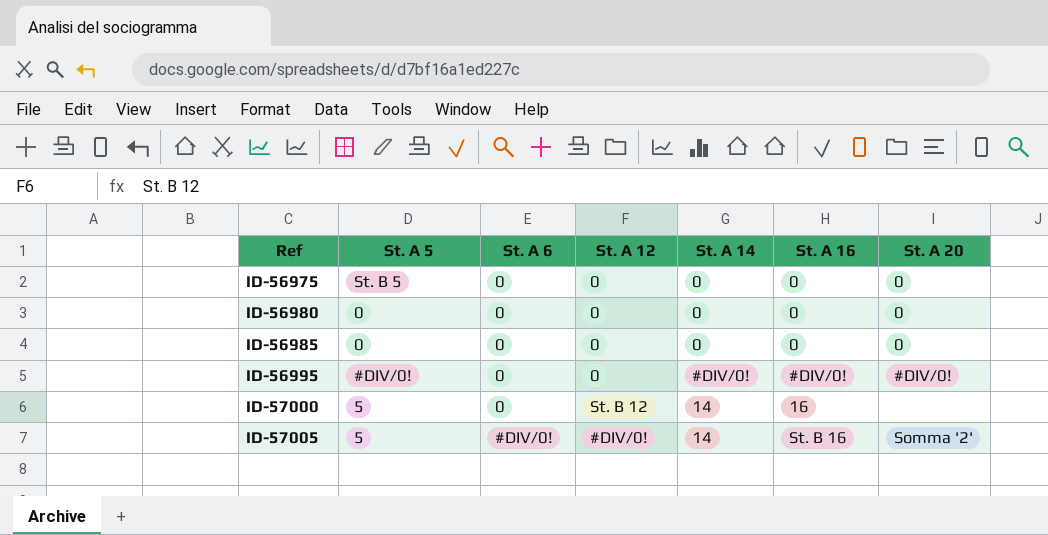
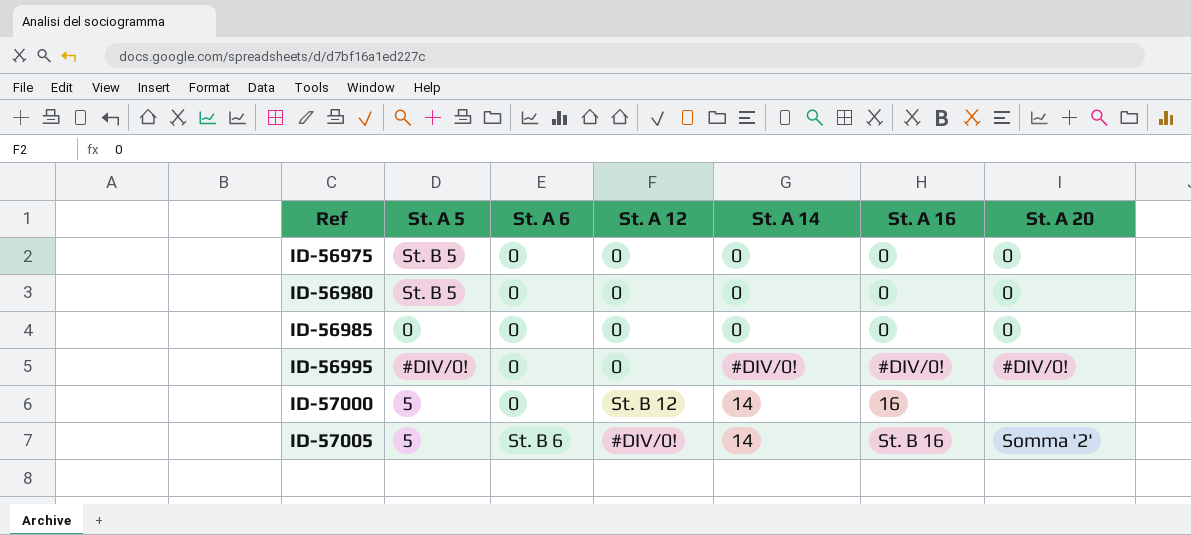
ID-56980 | St. A 5: 0 -> St. B 5
ID-57005 | St. A 6: #DIV/0! -> St. B 6

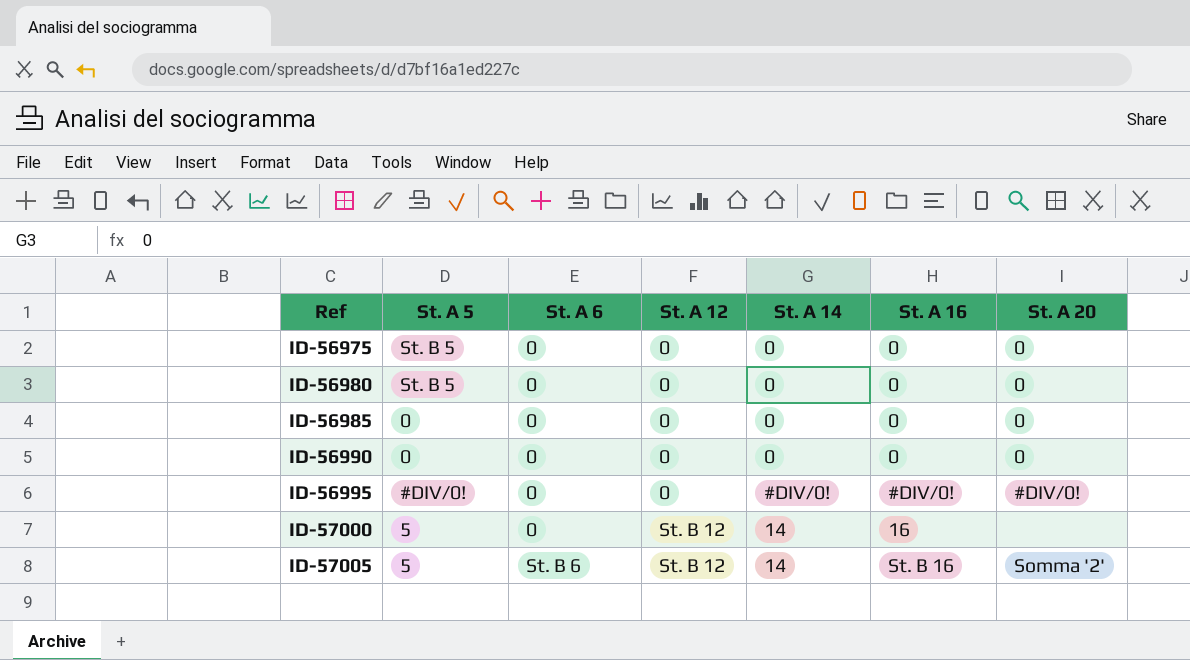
row ID-56990: none -> 0 | 0 | 0 | 0 | 0 | 0
ID-57005 | St. A 12: #DIV/0! -> St. B 12

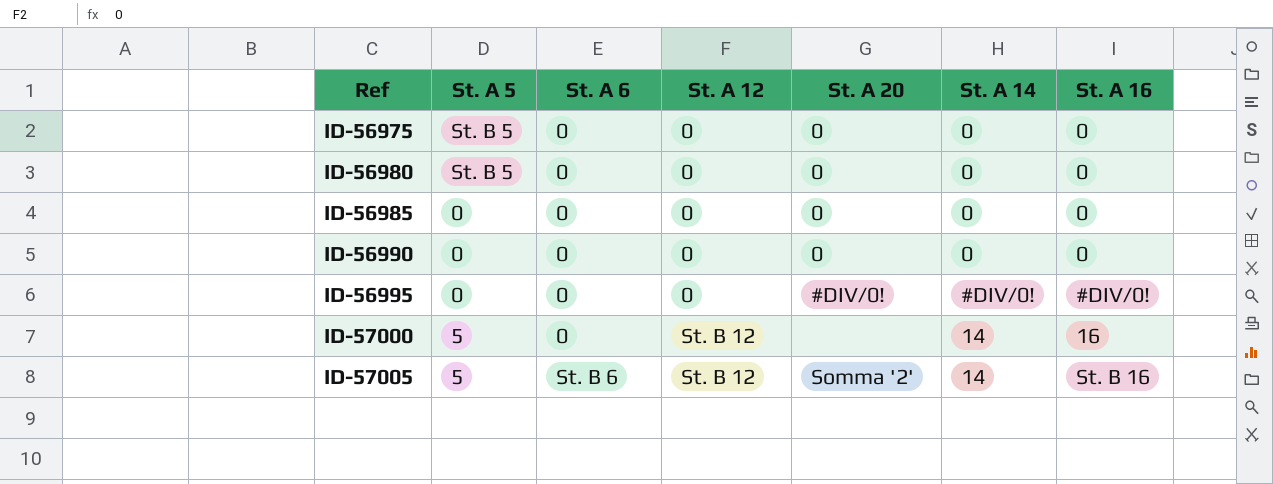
column St. A 20 | position: 7 -> 5
ID-56995 | St. A 5: #DIV/0! -> 0

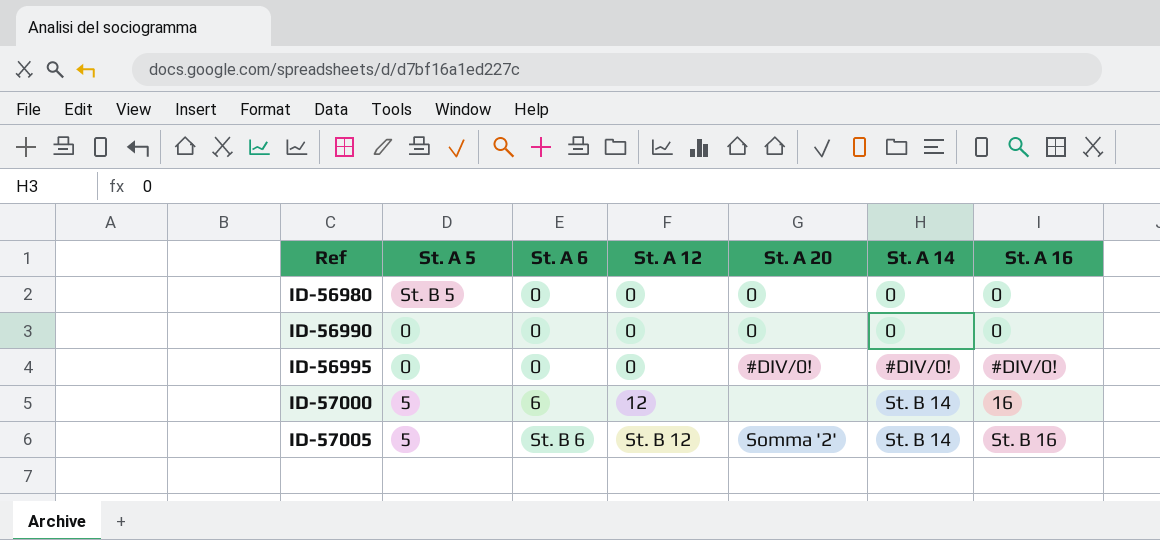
row ID-56975: St. B 5 | 0 | 0 | 0 | 0 | 0 -> none
row ID-56985: 0 | 0 | 0 | 0 | 0 | 0 -> none
ID-57000 | St. A 6: 0 -> 6
ID-57000 | St. A 12: St. B 12 -> 12
ID-57000 | St. A 14: 14 -> St. B 14
ID-57005 | St. A 14: 14 -> St. B 14

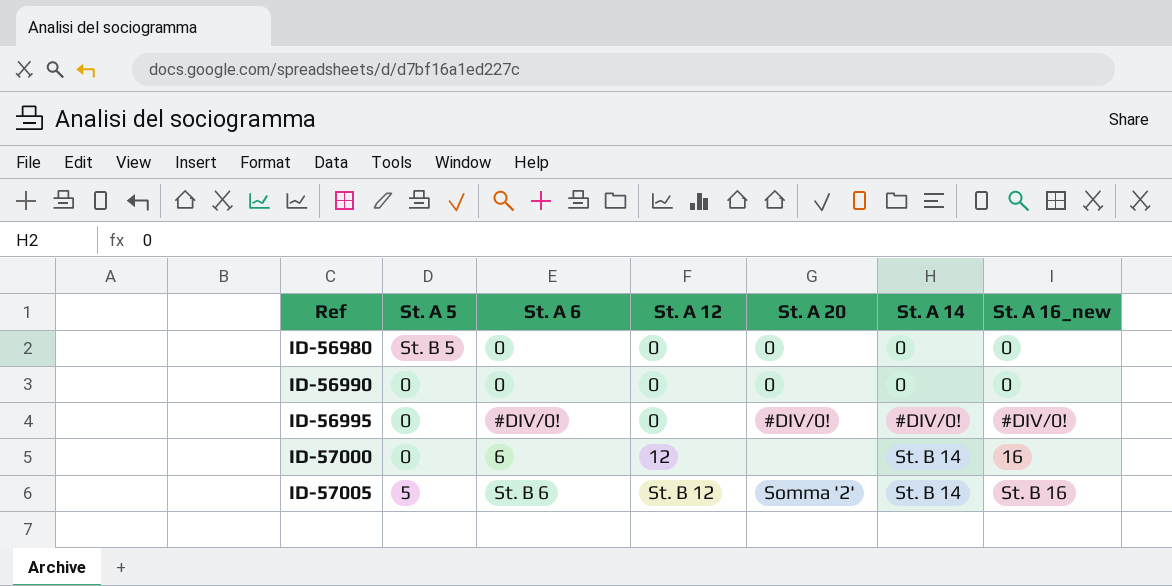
column name: St. A 16 -> St. A 16_new
ID-56995 | St. A 6: 0 -> #DIV/0!
ID-57000 | St. A 5: 5 -> 0

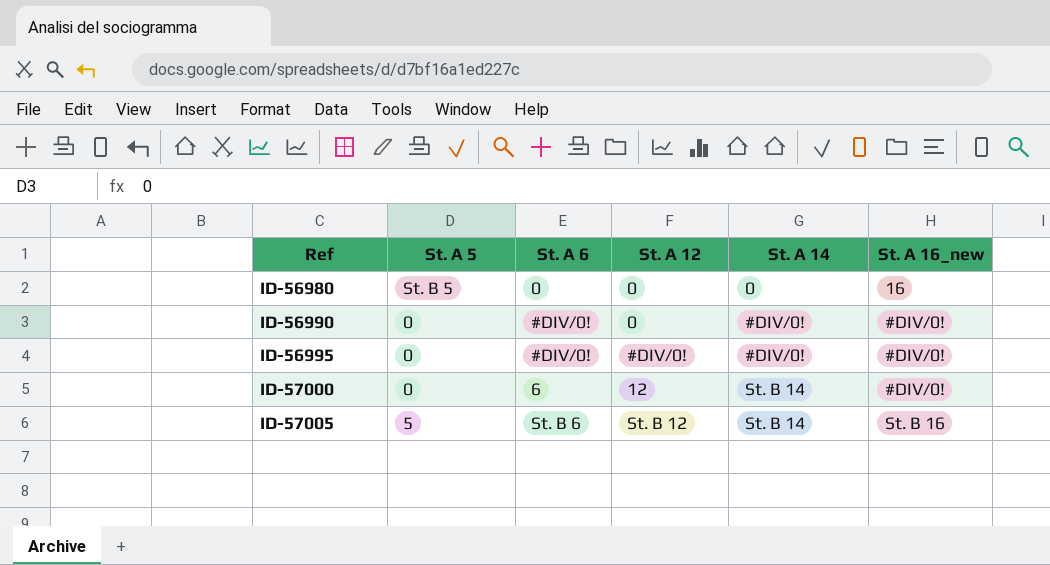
column St. A 20 | position: 5 -> none
ID-56980 | St. A 16_new: 0 -> 16
ID-56990 | St. A 6: 0 -> #DIV/0!
ID-56990 | St. A 14: 0 -> #DIV/0!
ID-56990 | St. A 16_new: 0 -> #DIV/0!
ID-56995 | St. A 12: 0 -> #DIV/0!
ID-57000 | St. A 16_new: 16 -> #DIV/0!

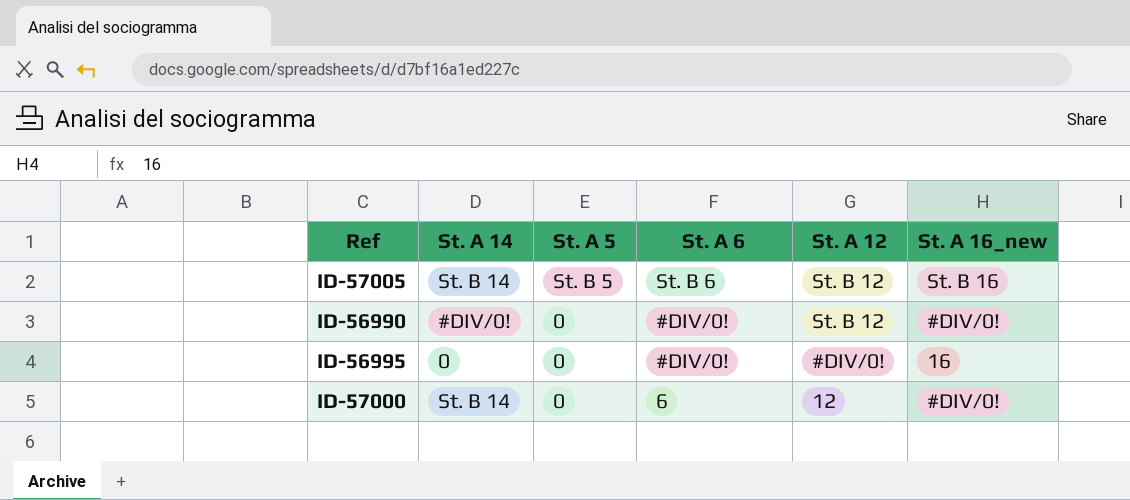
row order: Ref ascending -> St. A 5 descending
column St. A 14 | position: 5 -> 2
row ID-56980: St. B 5 | 0 | 0 | 0 | 16 -> none
ID-57005 | St. A 5: 5 -> St. B 5
ID-56990 | St. A 12: 0 -> St. B 12
ID-56995 | St. A 14: #DIV/0! -> 0
ID-56995 | St. A 16_new: #DIV/0! -> 16

